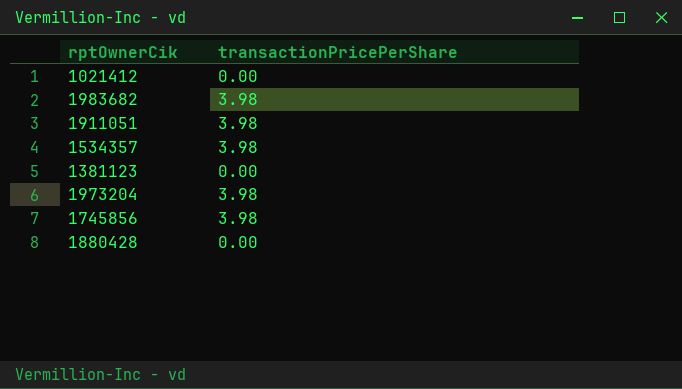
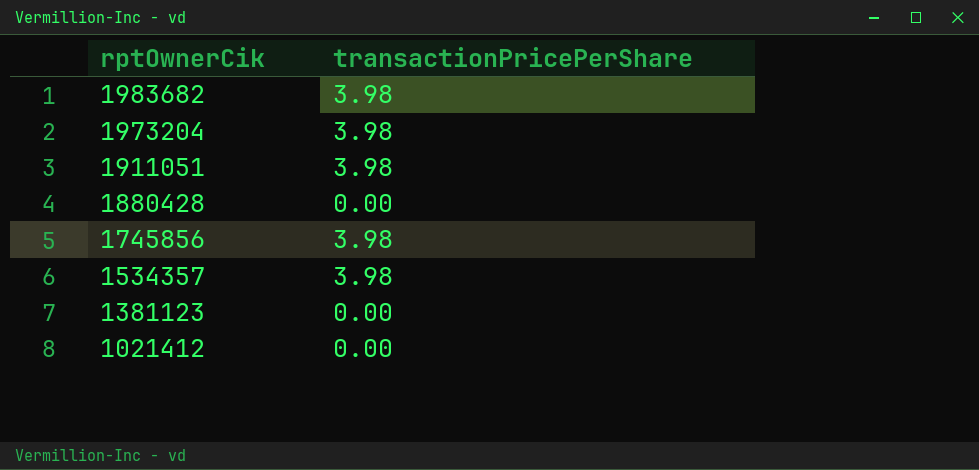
row order: none -> rptOwnerCik descending

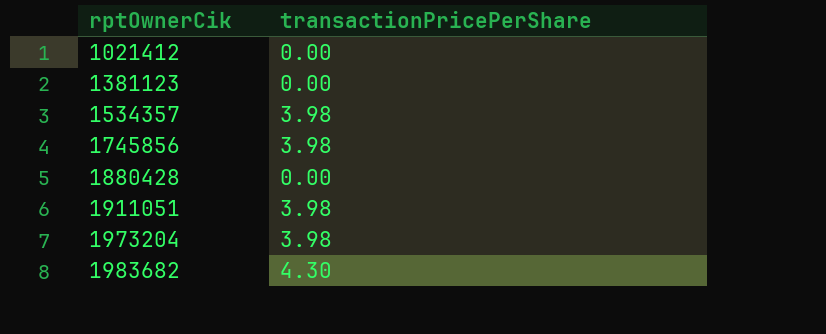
row order: rptOwnerCik descending -> rptOwnerCik ascending
1983682 | transactionPricePerShare: 3.98 -> 4.30

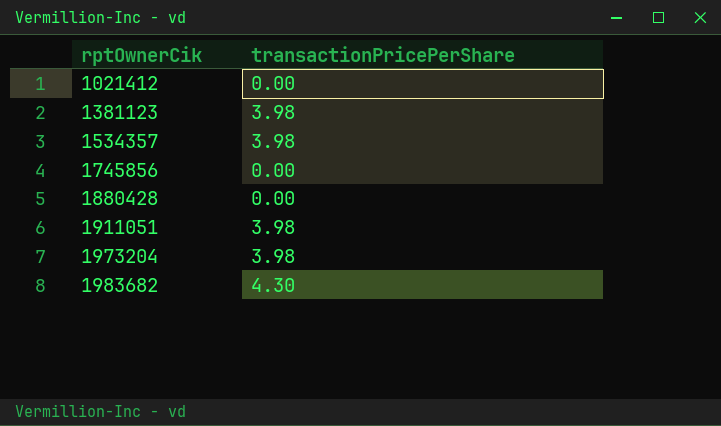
1381123 | transactionPricePerShare: 0.00 -> 3.98
1745856 | transactionPricePerShare: 3.98 -> 0.00

